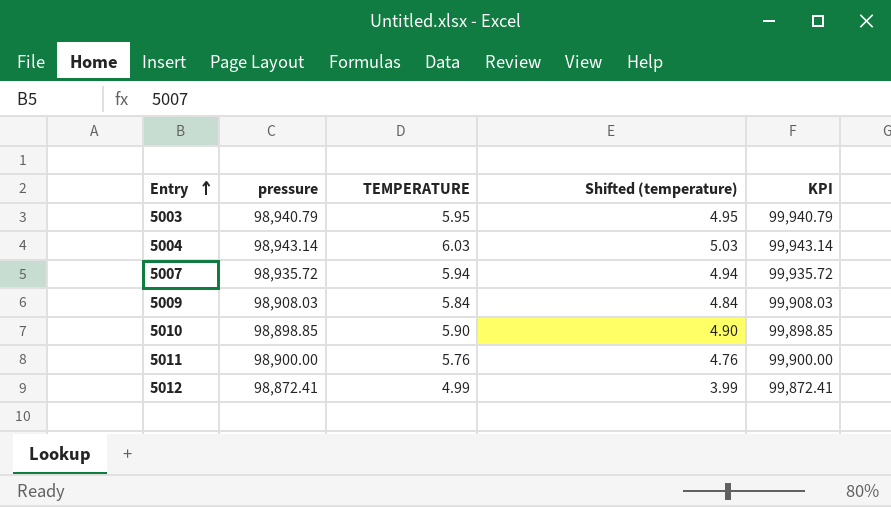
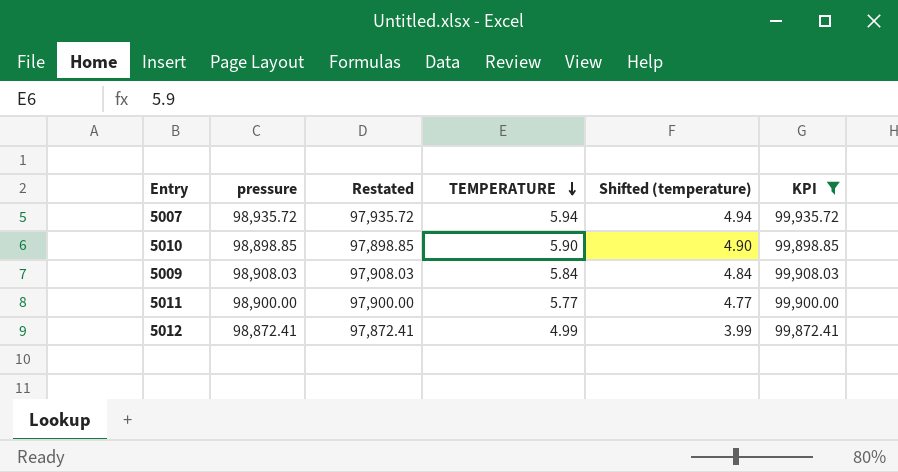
filter: none -> KPI <= 99,935.72
row order: Entry ascending -> TEMPERATURE descending
column Restated | formula: none -> [pressure] - 1000
5011 | TEMPERATURE: 5.76 -> 5.77
5011 | Shifted (temperature): 4.76 -> 4.77

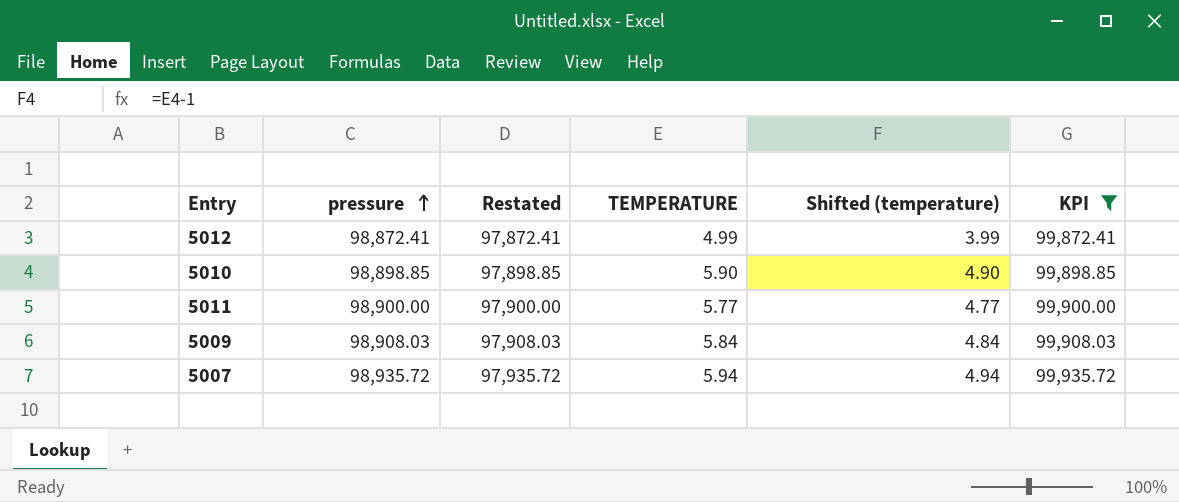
row order: TEMPERATURE descending -> pressure ascending

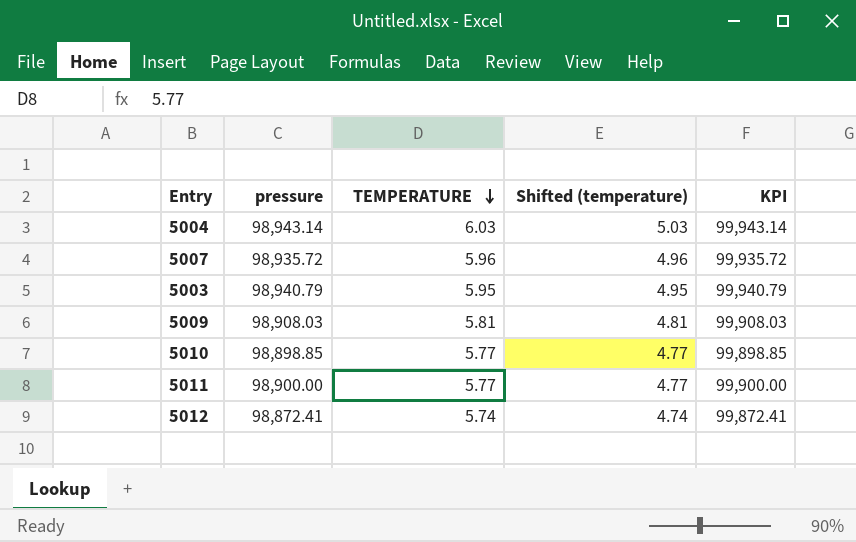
filter: KPI <= 99,935.72 -> none
row order: pressure ascending -> TEMPERATURE descending
column Restated | formula: [pressure] - 1000 -> none
5007 | TEMPERATURE: 5.94 -> 5.96
5007 | Shifted (temperature): 4.94 -> 4.96
5009 | TEMPERATURE: 5.84 -> 5.81
5009 | Shifted (temperature): 4.84 -> 4.81
5010 | TEMPERATURE: 5.90 -> 5.77
5010 | Shifted (temperature): 4.90 -> 4.77
5012 | TEMPERATURE: 4.99 -> 5.74
5012 | Shifted (temperature): 3.99 -> 4.74

